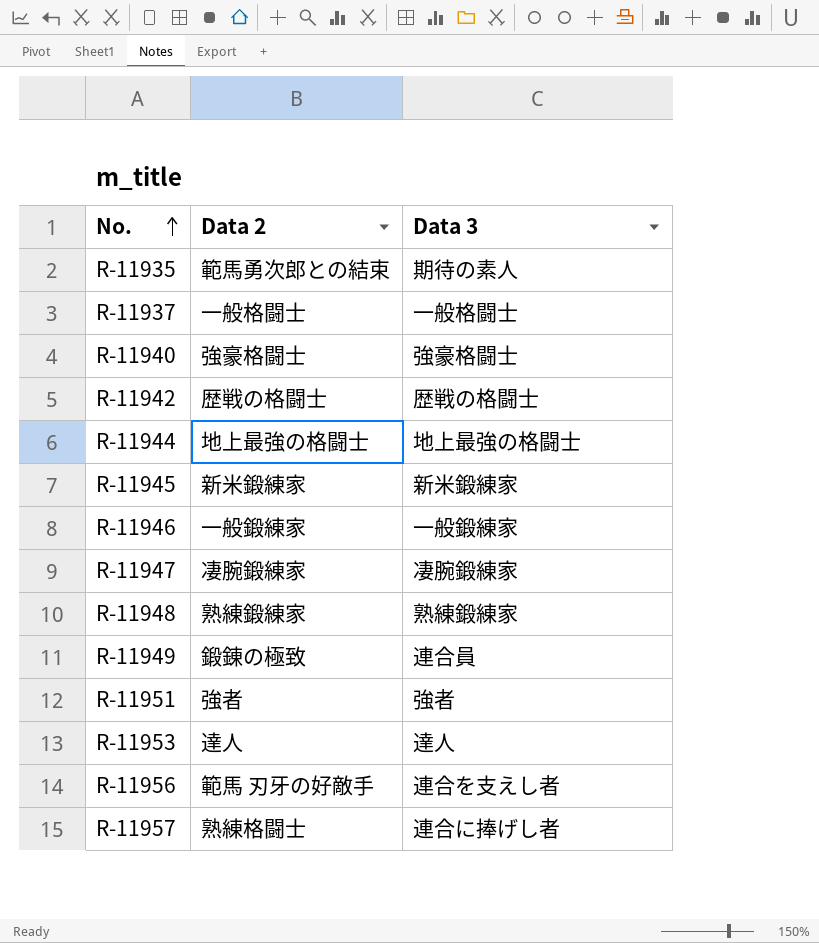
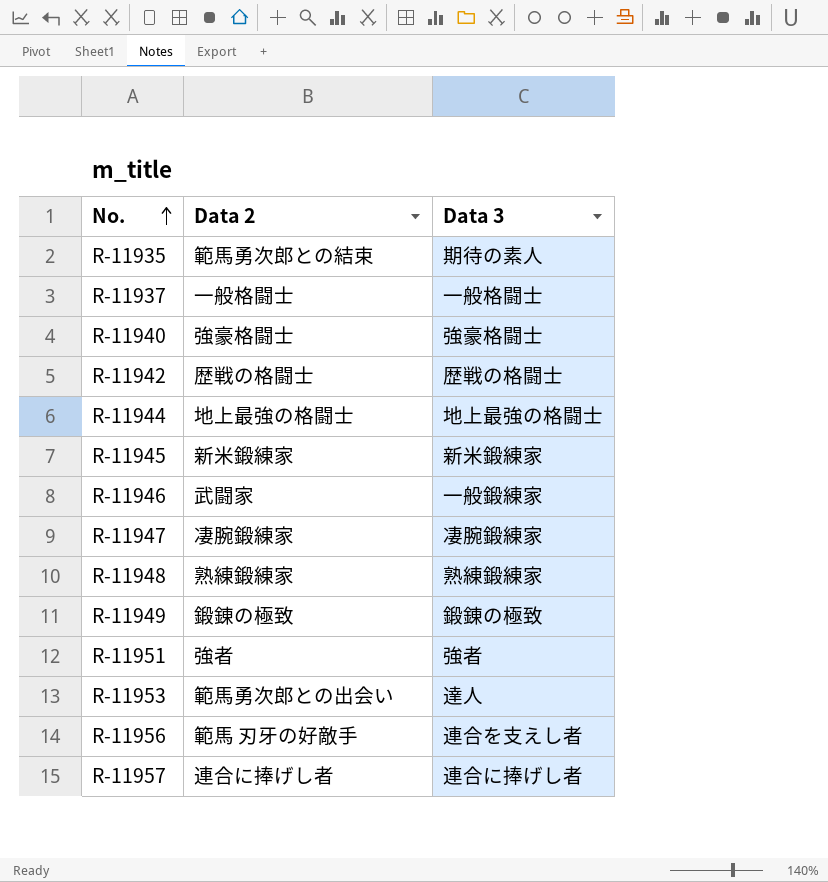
R-11946 | Data 2: 一般鍛練家 -> 武闘家
R-11949 | Data 3: 連合員 -> 鍛錬の極致
R-11953 | Data 2: 達人 -> 範馬勇次郎との出会い
R-11957 | Data 2: 熟練格闘士 -> 連合に捧げし者

